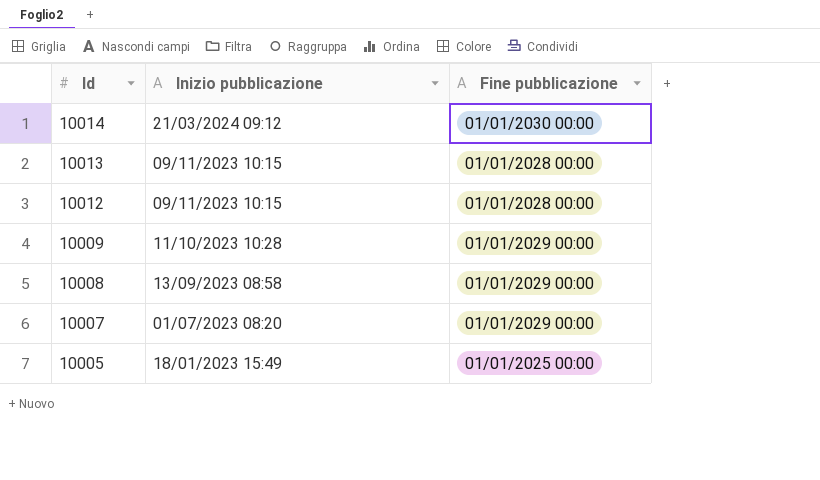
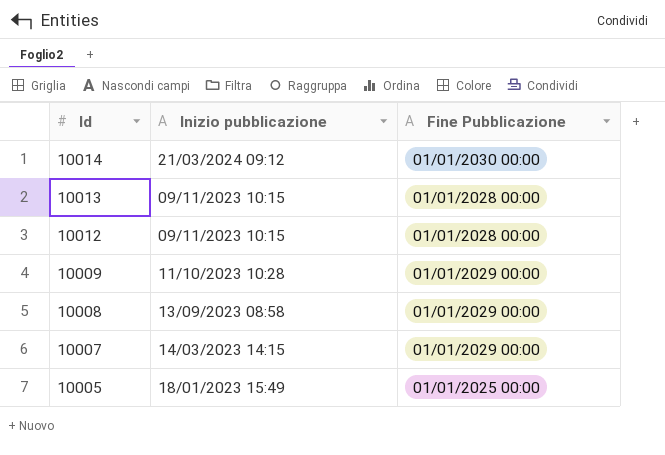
column name: Fine pubblicazione -> Fine Pubblicazione
10007 | Inizio pubblicazione: 01/07/2023 08:20 -> 14/03/2023 14:15

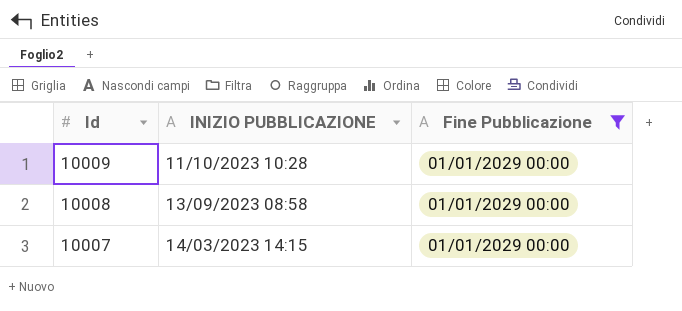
filter: none -> Fine Pubblicazione = 01/01/2029 00:00
column name: Inizio pubblicazione -> INIZIO PUBBLICAZIONE

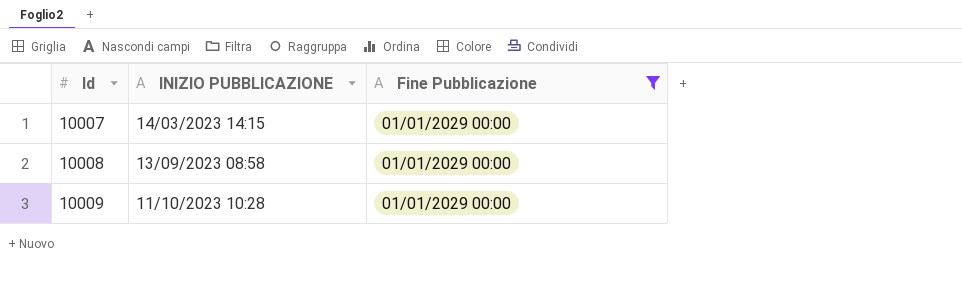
row order: Id descending -> Id ascending

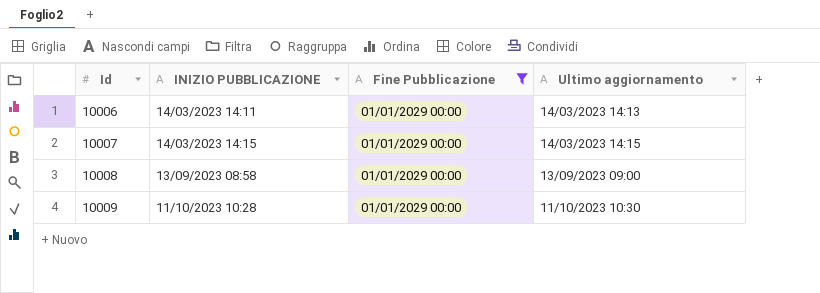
column Ultimo aggiornamento | position: none -> 4
row 10006: none -> 14/03/2023 14:11 | 01/01/2029 00:00 | 14/03/2023 14:13

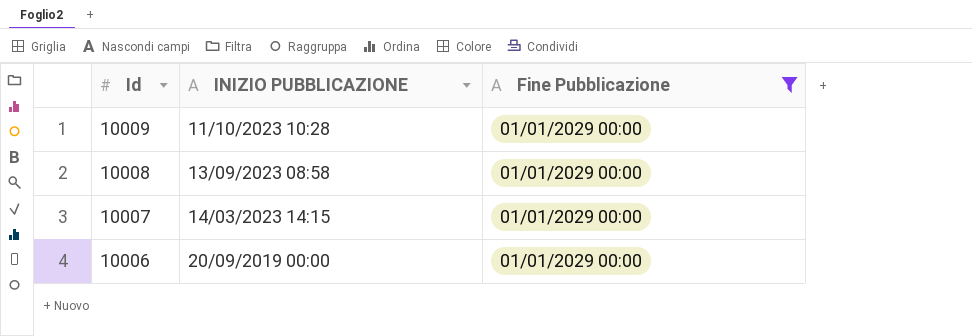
row order: Id ascending -> Id descending
column Ultimo aggiornamento | position: 4 -> none
10006 | INIZIO PUBBLICAZIONE: 14/03/2023 14:11 -> 20/09/2019 00:00

